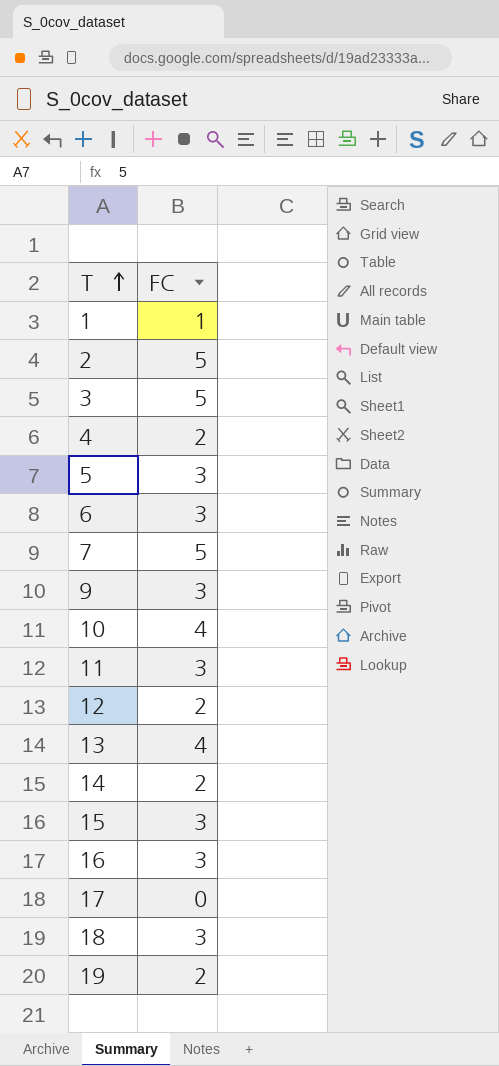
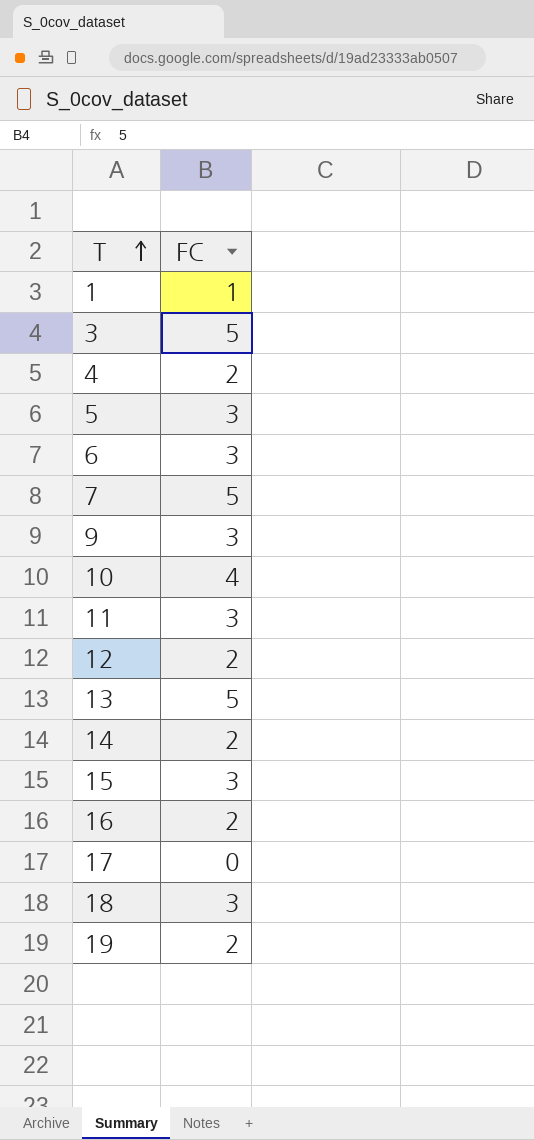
row 2: 5 -> none
13 | FC: 4 -> 5
16 | FC: 3 -> 2

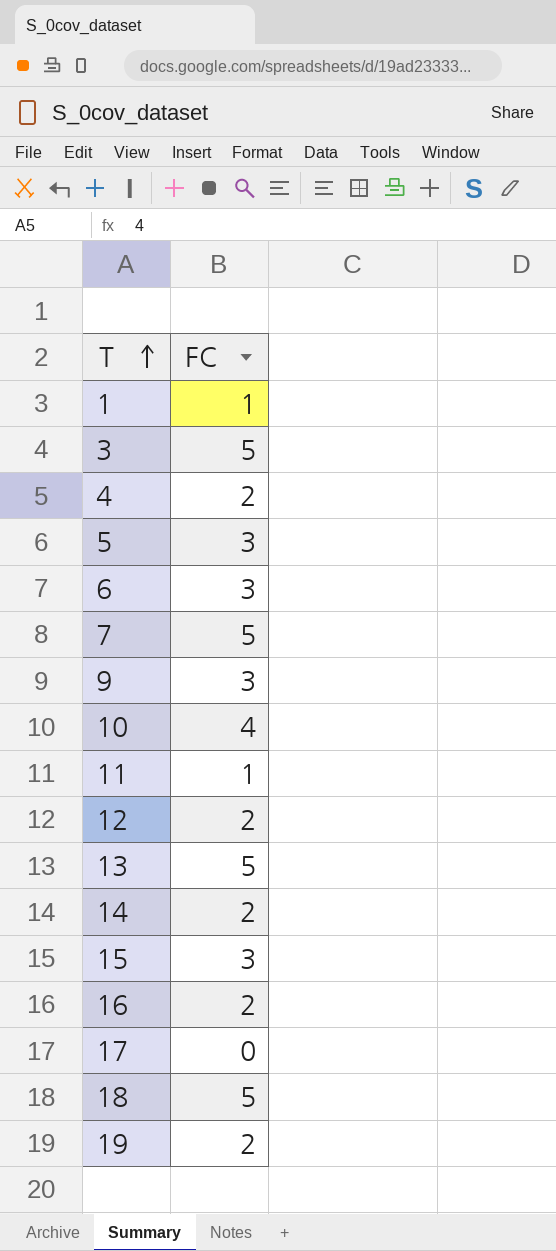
11 | FC: 3 -> 1
18 | FC: 3 -> 5

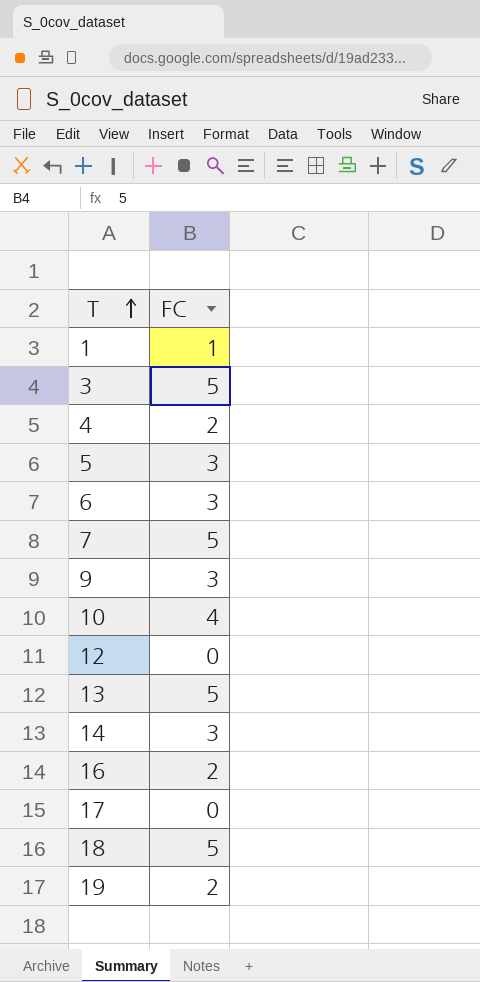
row 11: 1 -> none
row 15: 3 -> none
12 | FC: 2 -> 0
14 | FC: 2 -> 3

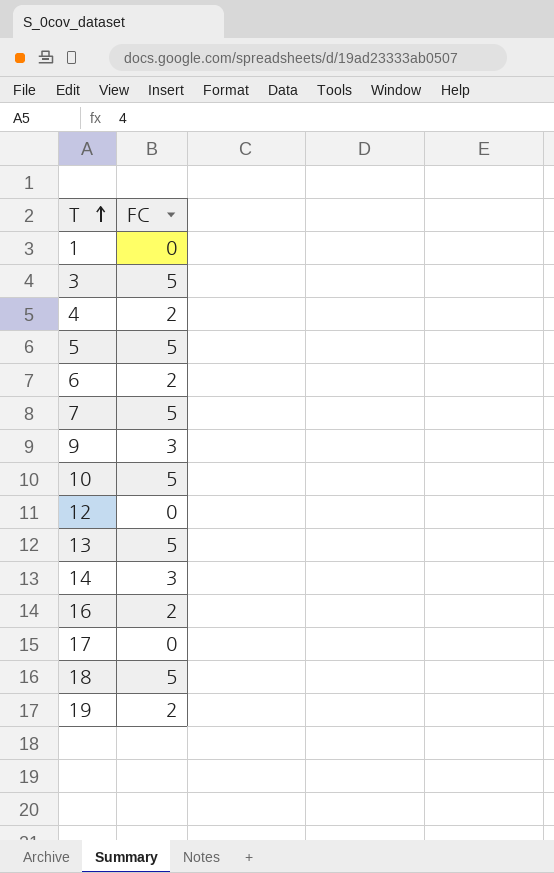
1 | FC: 1 -> 0
5 | FC: 3 -> 5
6 | FC: 3 -> 2
10 | FC: 4 -> 5

